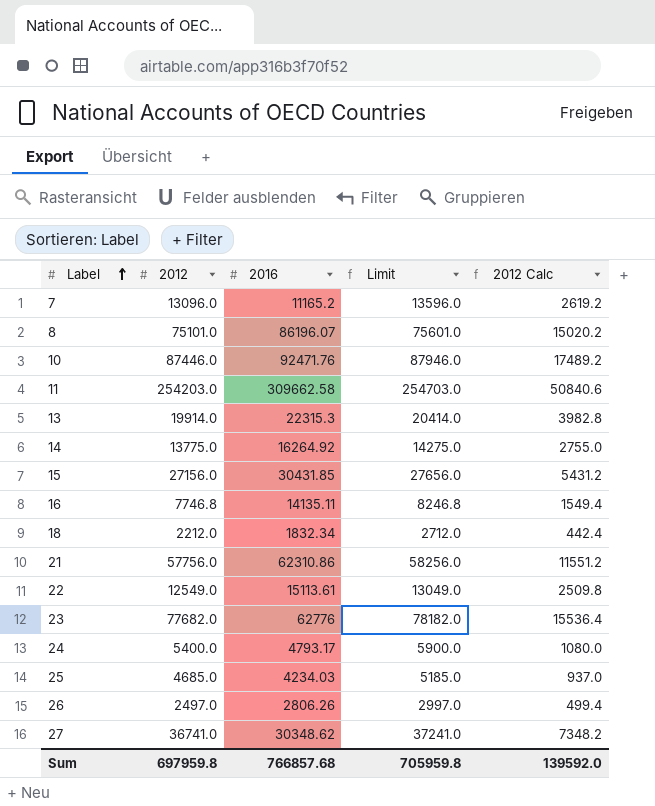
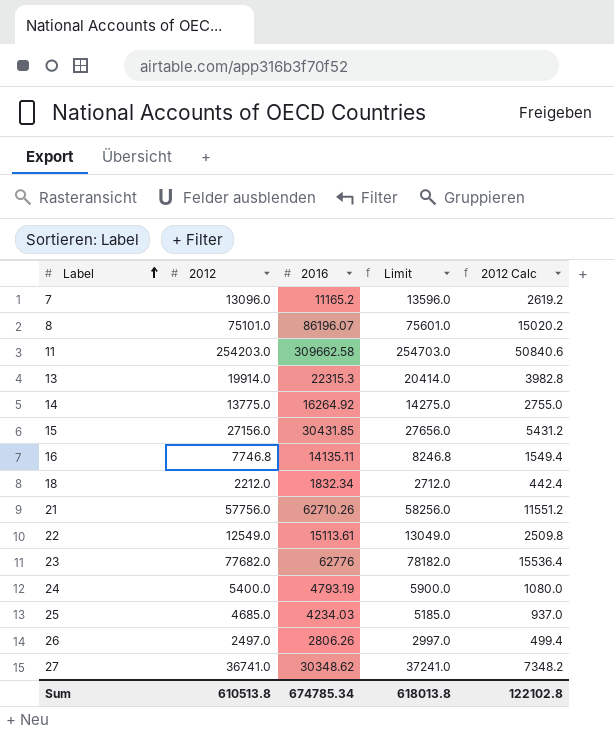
row 10: 87446.0 | 92471.76 | 87946.0 | 17489.2 -> none
21 | 2016: 62310.86 -> 62710.26
24 | 2016: 4793.17 -> 4793.19
Sum | 2012: 697959.8 -> 610513.8
Sum | 2016: 766857.68 -> 674785.34
Sum | Limit: 705959.8 -> 618013.8
Sum | 2012 Calc: 139592.0 -> 122102.8

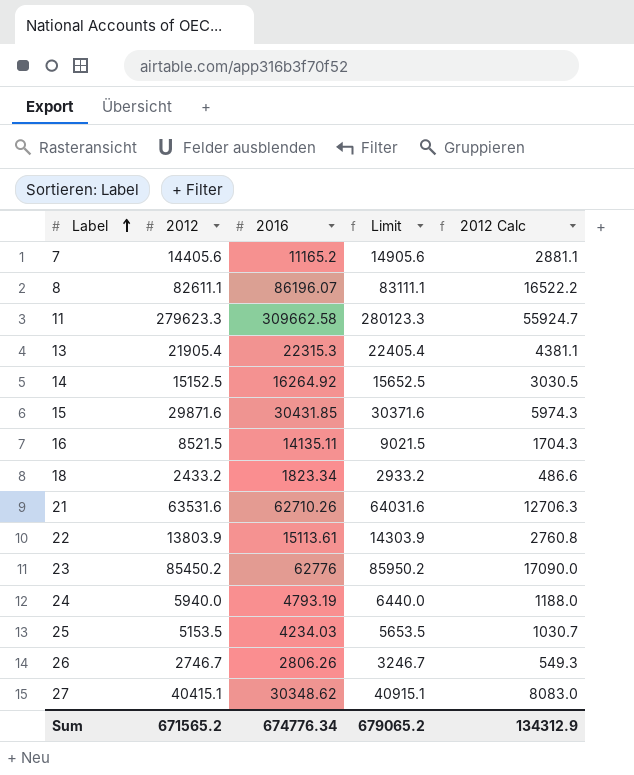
7 | 2012: 13096.0 -> 14405.6
7 | Limit: 13596.0 -> 14905.6
7 | 2012 Calc: 2619.2 -> 2881.1
8 | 2012: 75101.0 -> 82611.1
8 | Limit: 75601.0 -> 83111.1
8 | 2012 Calc: 15020.2 -> 16522.2
11 | 2012: 254203.0 -> 279623.3
11 | Limit: 254703.0 -> 280123.3
11 | 2012 Calc: 50840.6 -> 55924.7
13 | 2012: 19914.0 -> 21905.4
13 | Limit: 20414.0 -> 22405.4
13 | 2012 Calc: 3982.8 -> 4381.1
14 | 2012: 13775.0 -> 15152.5
14 | Limit: 14275.0 -> 15652.5
14 | 2012 Calc: 2755.0 -> 3030.5
15 | 2012: 27156.0 -> 29871.6
15 | Limit: 27656.0 -> 30371.6
15 | 2012 Calc: 5431.2 -> 5974.3
16 | 2012: 7746.8 -> 8521.5
16 | Limit: 8246.8 -> 9021.5
16 | 2012 Calc: 1549.4 -> 1704.3
18 | 2012: 2212.0 -> 2433.2
18 | 2016: 1832.34 -> 1823.34
18 | Limit: 2712.0 -> 2933.2
18 | 2012 Calc: 442.4 -> 486.6
21 | 2012: 57756.0 -> 63531.6
21 | Limit: 58256.0 -> 64031.6
21 | 2012 Calc: 11551.2 -> 12706.3
22 | 2012: 12549.0 -> 13803.9
22 | Limit: 13049.0 -> 14303.9
22 | 2012 Calc: 2509.8 -> 2760.8
23 | 2012: 77682.0 -> 85450.2
23 | Limit: 78182.0 -> 85950.2
23 | 2012 Calc: 15536.4 -> 17090.0
24 | 2012: 5400.0 -> 5940.0
24 | Limit: 5900.0 -> 6440.0
24 | 2012 Calc: 1080.0 -> 1188.0
25 | 2012: 4685.0 -> 5153.5
25 | Limit: 5185.0 -> 5653.5
25 | 2012 Calc: 937.0 -> 1030.7
26 | 2012: 2497.0 -> 2746.7
26 | Limit: 2997.0 -> 3246.7
26 | 2012 Calc: 499.4 -> 549.3
27 | 2012: 36741.0 -> 40415.1
27 | Limit: 37241.0 -> 40915.1
27 | 2012 Calc: 7348.2 -> 8083.0
Sum | 2012: 610513.8 -> 671565.2
Sum | 2016: 674785.34 -> 674776.34
Sum | Limit: 618013.8 -> 679065.2
Sum | 2012 Calc: 122102.8 -> 134312.9

